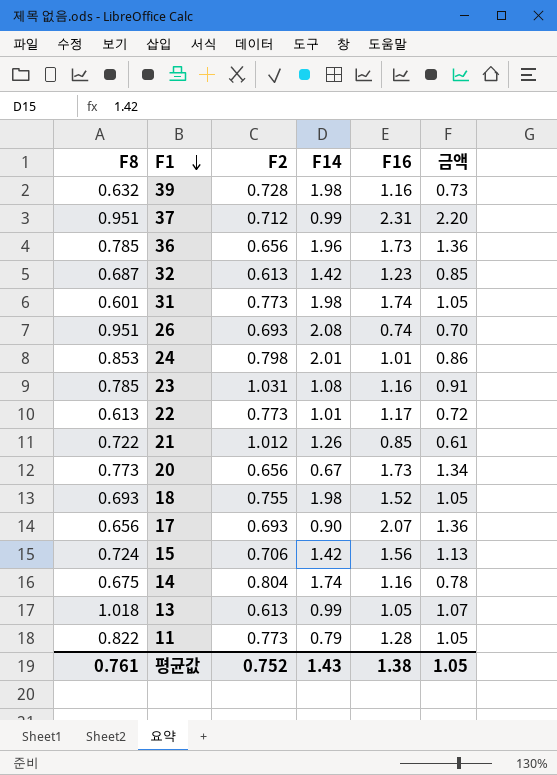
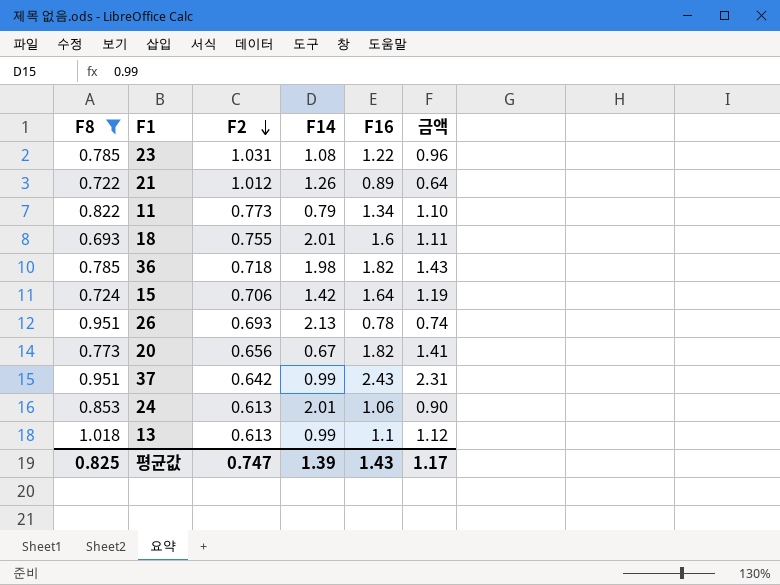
filter: none -> F8 >= 0.693
row order: F1 descending -> F2 descending
23 | F16: 1.16 -> 1.22
23 | 금액: 0.91 -> 0.96
21 | F16: 0.85 -> 0.89
21 | 금액: 0.61 -> 0.64
11 | F16: 1.28 -> 1.34
11 | 금액: 1.05 -> 1.10
18 | F14: 1.98 -> 2.01
18 | F16: 1.52 -> 1.6
18 | 금액: 1.05 -> 1.11
36 | F2: 0.656 -> 0.718
36 | F14: 1.96 -> 1.98
36 | F16: 1.73 -> 1.82
36 | 금액: 1.36 -> 1.43
15 | F16: 1.56 -> 1.64
15 | 금액: 1.13 -> 1.19
26 | F14: 2.08 -> 2.13
26 | F16: 0.74 -> 0.78
26 | 금액: 0.70 -> 0.74
20 | F16: 1.73 -> 1.82
20 | 금액: 1.34 -> 1.41
37 | F2: 0.712 -> 0.642
37 | F16: 2.31 -> 2.43
37 | 금액: 2.20 -> 2.31
24 | F2: 0.798 -> 0.613
24 | F16: 1.01 -> 1.06
24 | 금액: 0.86 -> 0.90
13 | F16: 1.05 -> 1.1
13 | 금액: 1.07 -> 1.12
평균값 | F8: 0.761 -> 0.825
평균값 | F2: 0.752 -> 0.747
평균값 | F14: 1.43 -> 1.39
평균값 | F16: 1.38 -> 1.43
평균값 | 금액: 1.05 -> 1.17

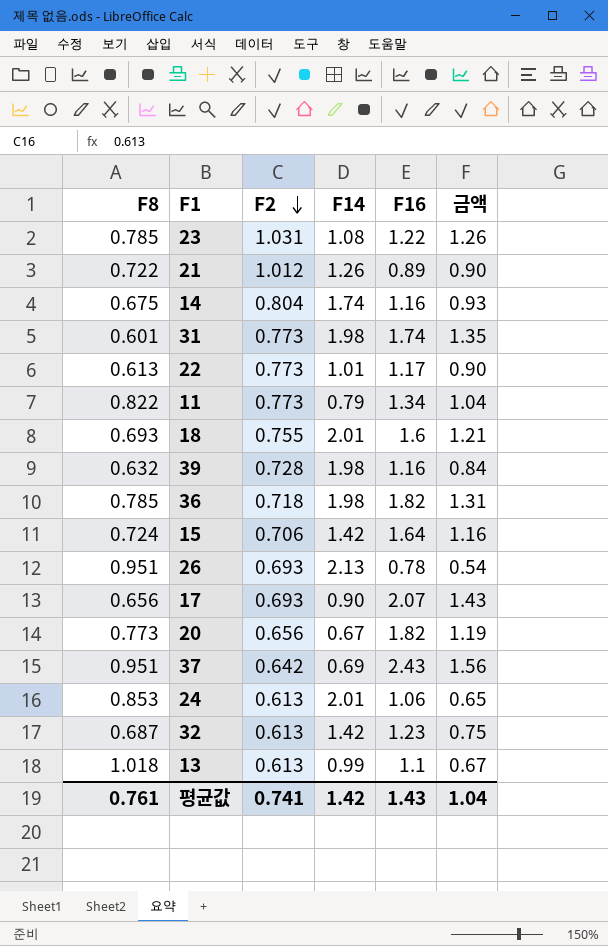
filter: F8 >= 0.693 -> none
column 금액 | formula: [F8] * [F16] -> [F2] * [F16]
37 | F14: 0.99 -> 0.69
평균값 | F8: 0.825 -> 0.761
평균값 | F2: 0.747 -> 0.741
평균값 | F14: 1.39 -> 1.42
평균값 | 금액: 1.17 -> 1.04

